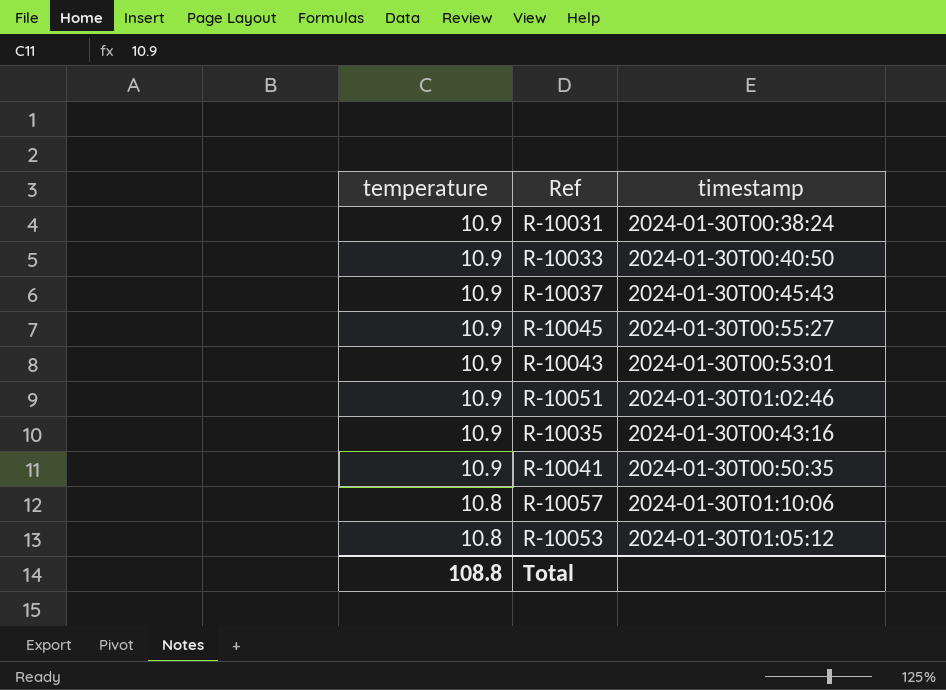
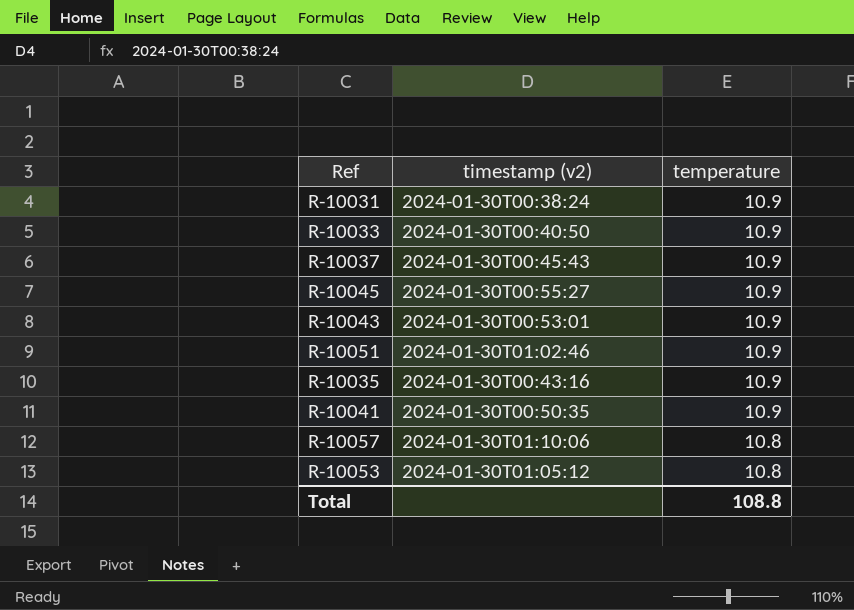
column name: timestamp -> timestamp (v2)
column temperature | position: 1 -> 3

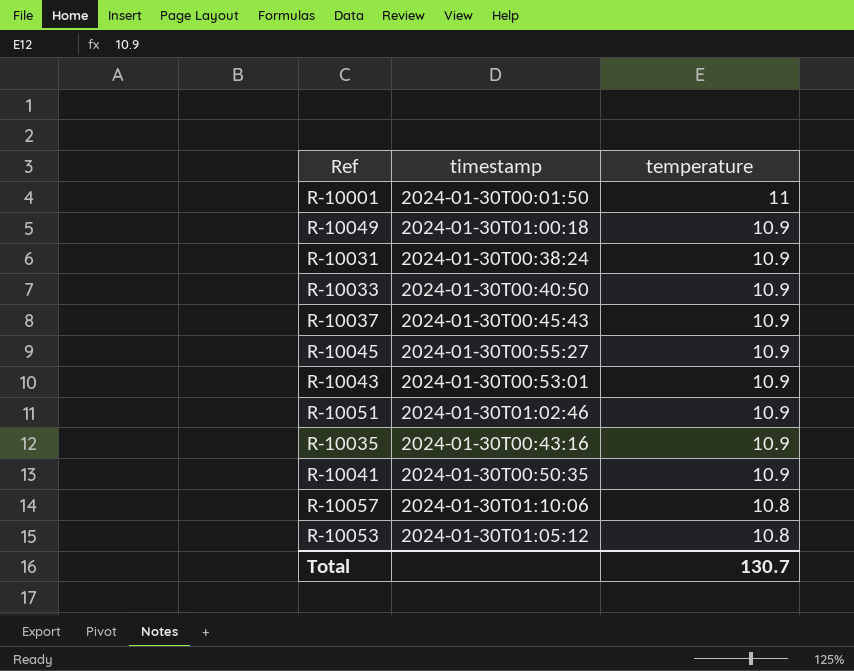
column name: timestamp (v2) -> timestamp
row R-10001: none -> 2024-01-30T00:01:50 | 11
row R-10049: none -> 2024-01-30T01:00:18 | 10.9
Total | temperature: 108.8 -> 130.7

